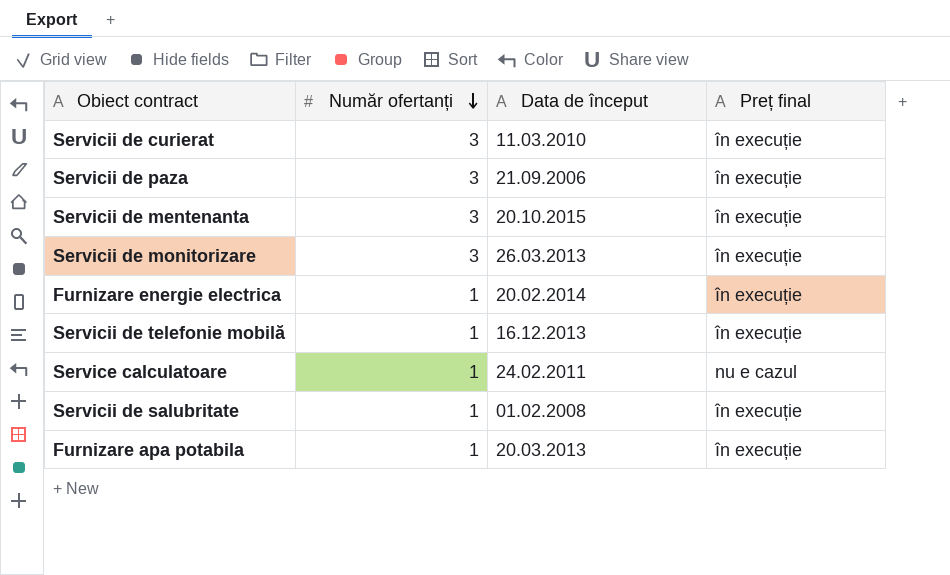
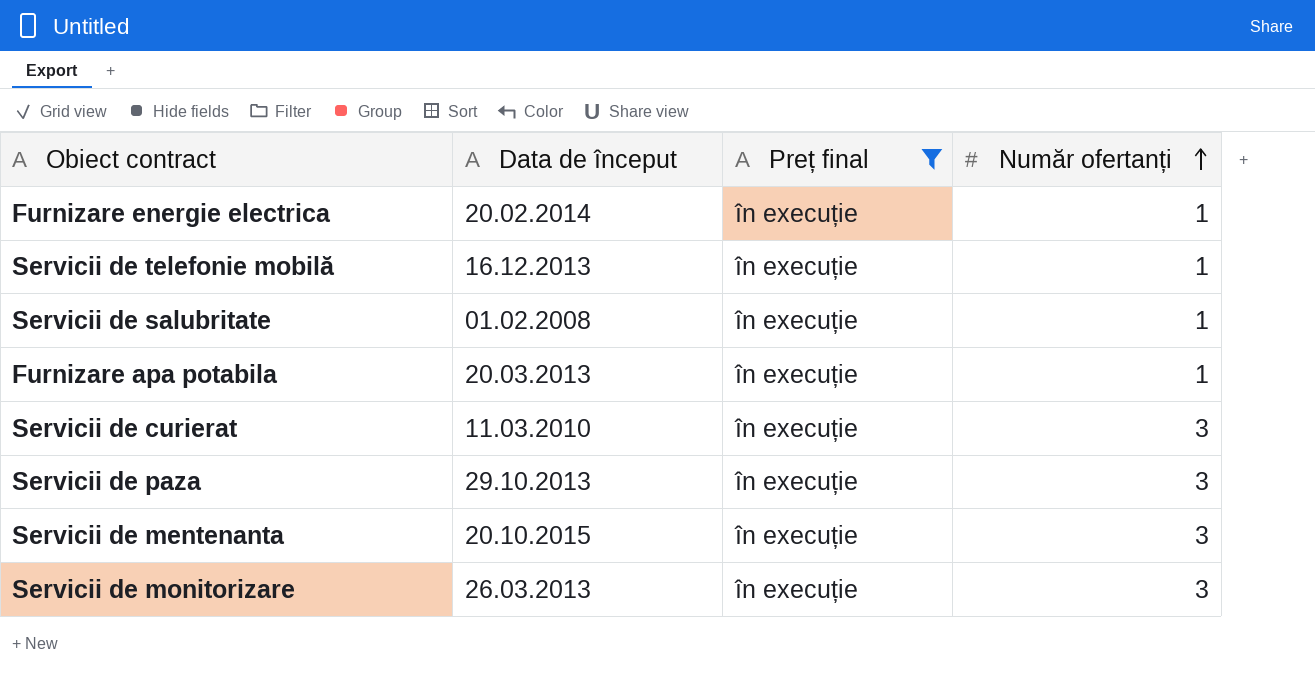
filter: none -> Preț final = în execuție
row order: Număr ofertanți descending -> Număr ofertanți ascending
column Număr ofertanți | position: 2 -> 4
Servicii de paza | Data de început: 21.09.2006 -> 29.10.2013

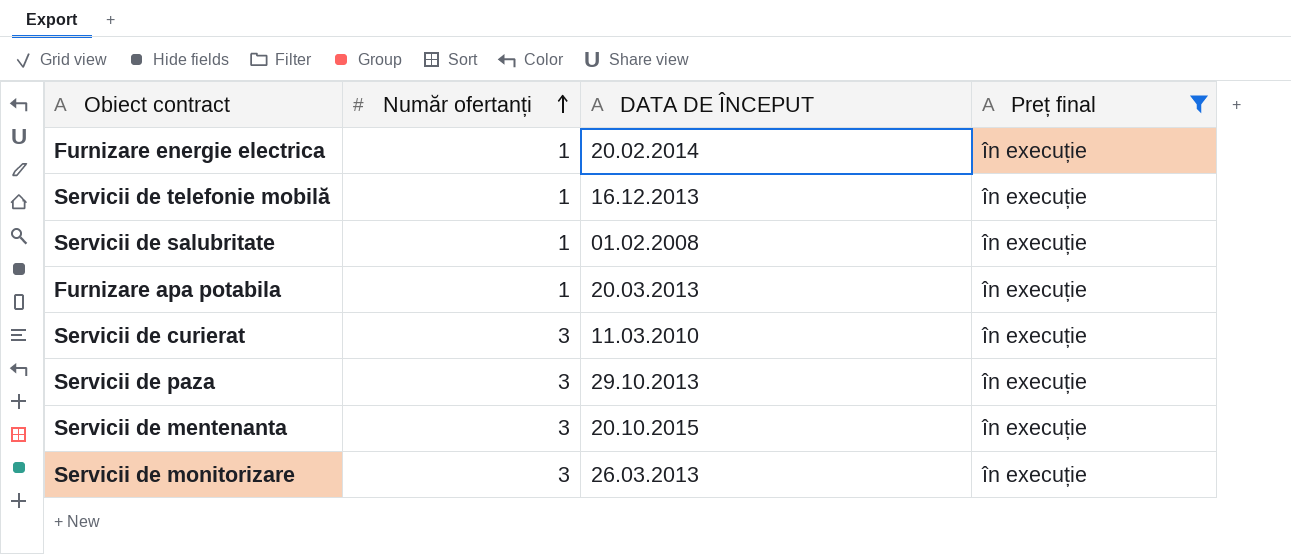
column Număr ofertanți | position: 4 -> 2
column name: Data de început -> DATA DE ÎNCEPUT

